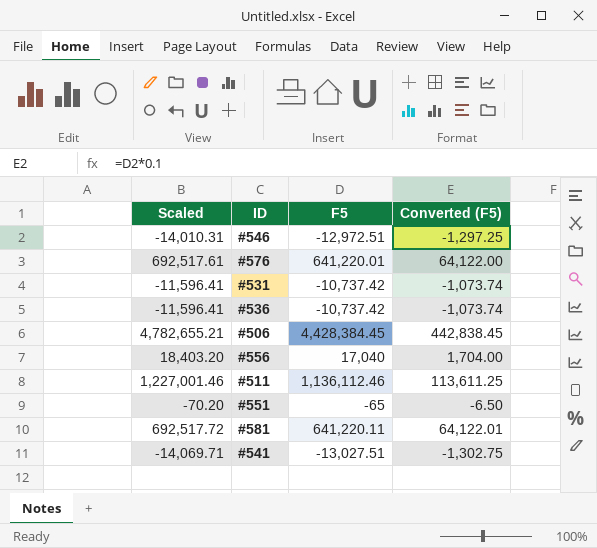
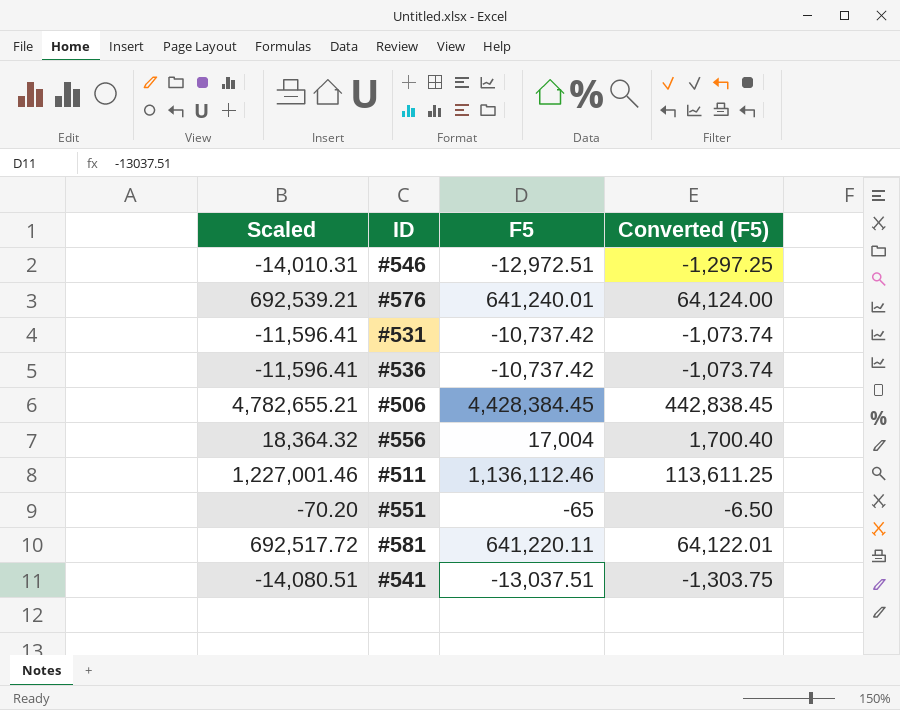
#576 | Scaled: 692,517.61 -> 692,539.21
#576 | F5: 641,220.01 -> 641,240.01
#576 | Converted (F5): 64,122.00 -> 64,124.00
#556 | Scaled: 18,403.20 -> 18,364.32
#556 | F5: 17,040 -> 17,004
#556 | Converted (F5): 1,704.00 -> 1,700.40
#541 | Scaled: -14,069.71 -> -14,080.51
#541 | F5: -13,027.51 -> -13,037.51
#541 | Converted (F5): -1,302.75 -> -1,303.75

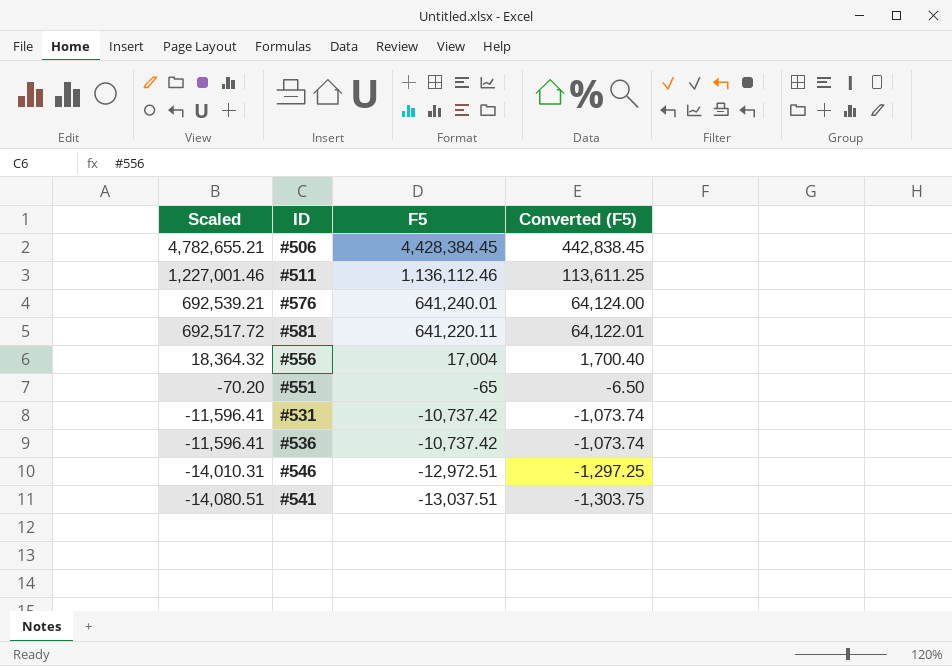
row order: none -> Scaled descending

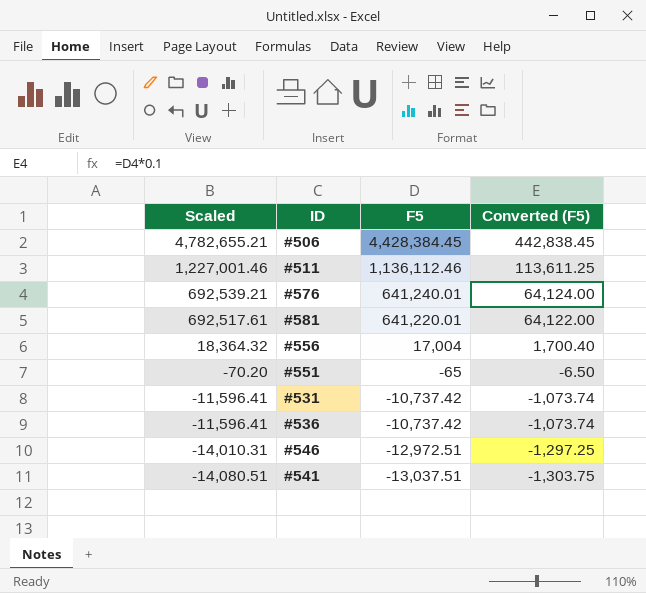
#581 | Scaled: 692,517.72 -> 692,517.61
#581 | F5: 641,220.11 -> 641,220.01
#581 | Converted (F5): 64,122.01 -> 64,122.00

